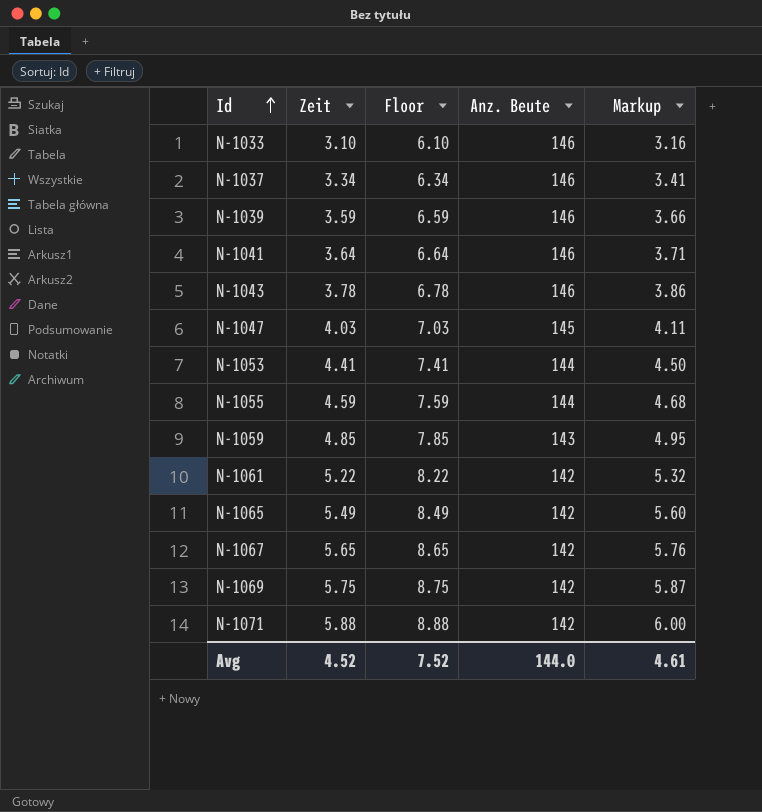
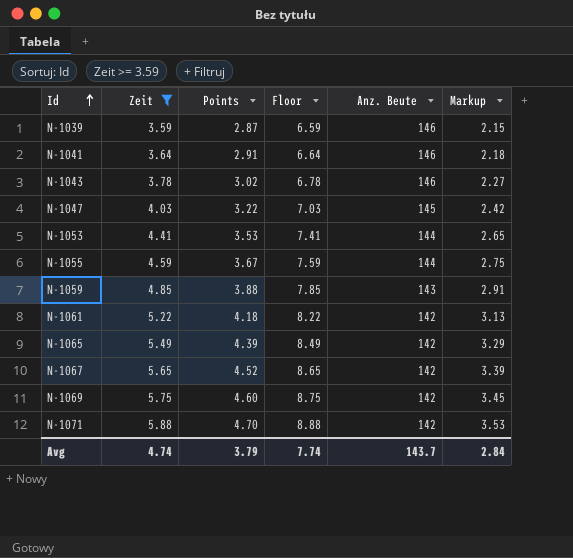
filter: none -> Zeit >= 3.59
column Points | formula: none -> [Zeit] * 0.8
column Markup | formula: [Zeit] * 1.02 -> [Zeit] * 0.6
Avg | Zeit: 4.52 -> 4.74
Avg | Floor: 7.52 -> 7.74
Avg | Anz. Beute: 144.0 -> 143.7
Avg | Markup: 4.61 -> 2.84

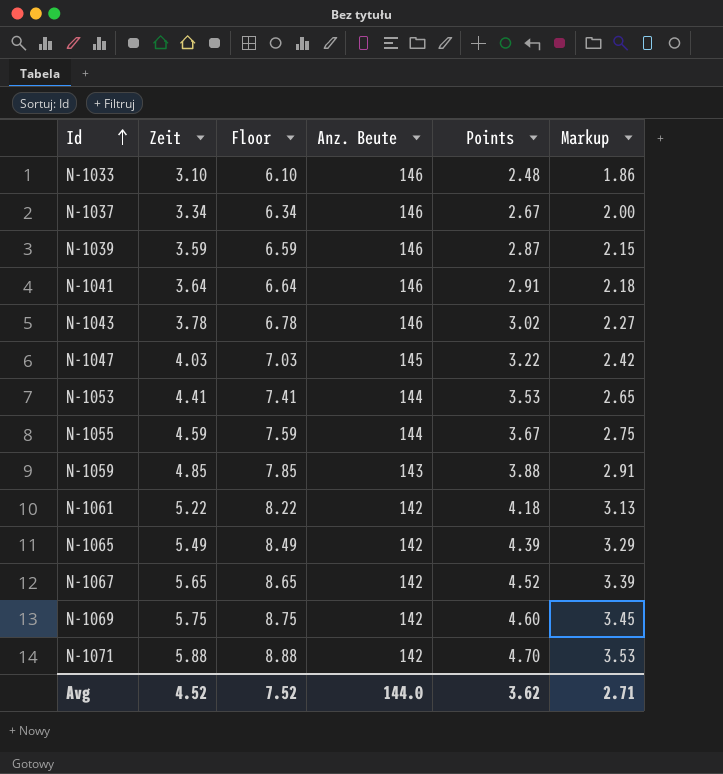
filter: Zeit >= 3.59 -> none
column Points | position: 3 -> 5
Avg | Zeit: 4.74 -> 4.52
Avg | Floor: 7.74 -> 7.52
Avg | Anz. Beute: 143.7 -> 144.0
Avg | Points: 3.79 -> 3.62
Avg | Markup: 2.84 -> 2.71

